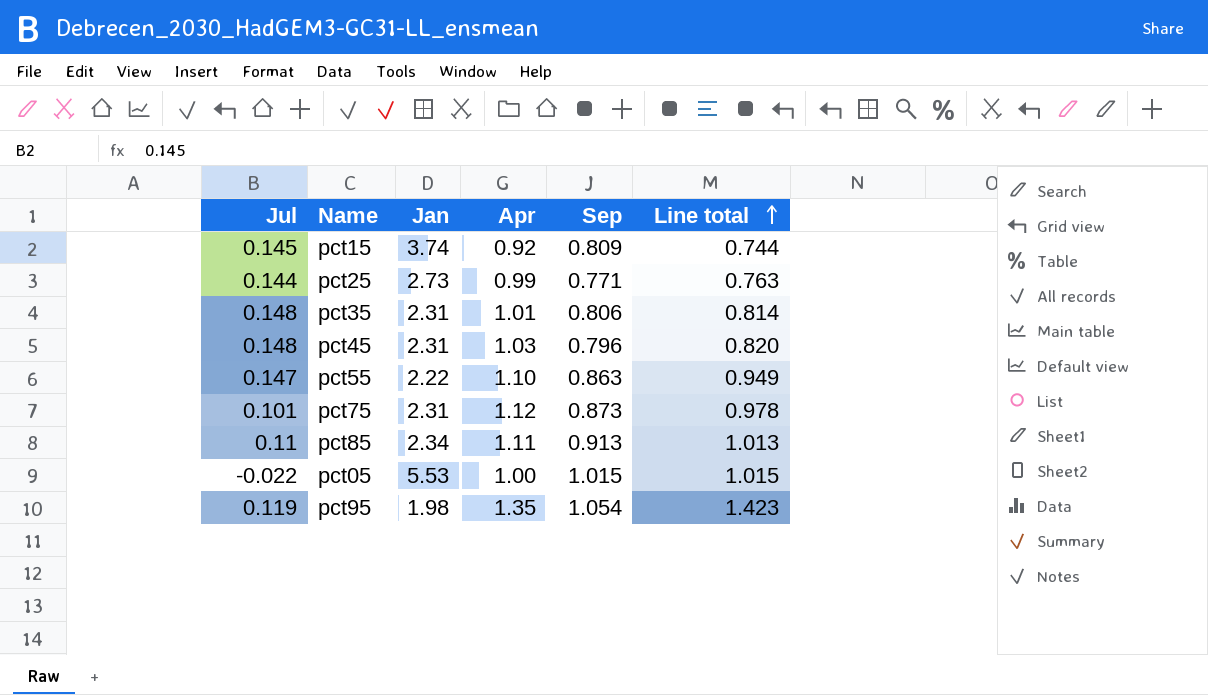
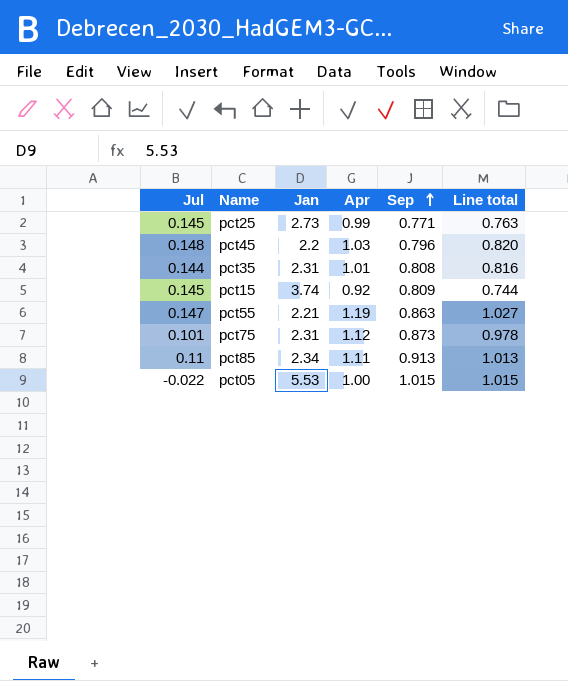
row order: Line total ascending -> Sep ascending
row pct95: 0.119 | 1.98 | 1.35 | 1.054 | 1.423 -> none
pct25 | Jul: 0.144 -> 0.145
pct45 | Jan: 2.31 -> 2.2
pct35 | Jul: 0.148 -> 0.144
pct35 | Sep: 0.806 -> 0.808
pct35 | Line total: 0.814 -> 0.816
pct55 | Jan: 2.22 -> 2.21
pct55 | Apr: 1.10 -> 1.19
pct55 | Line total: 0.949 -> 1.027

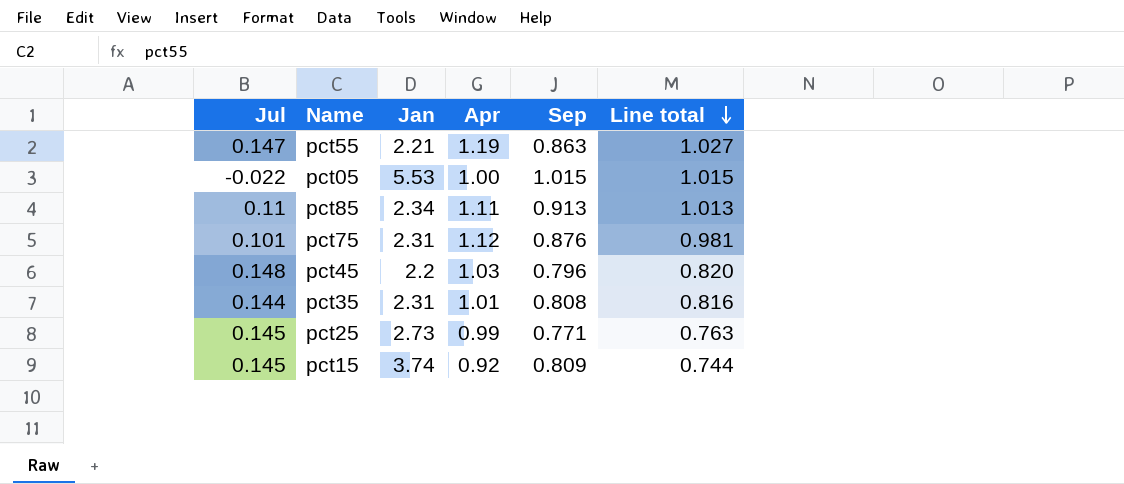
row order: Sep ascending -> Line total descending
pct75 | Sep: 0.873 -> 0.876
pct75 | Line total: 0.978 -> 0.981

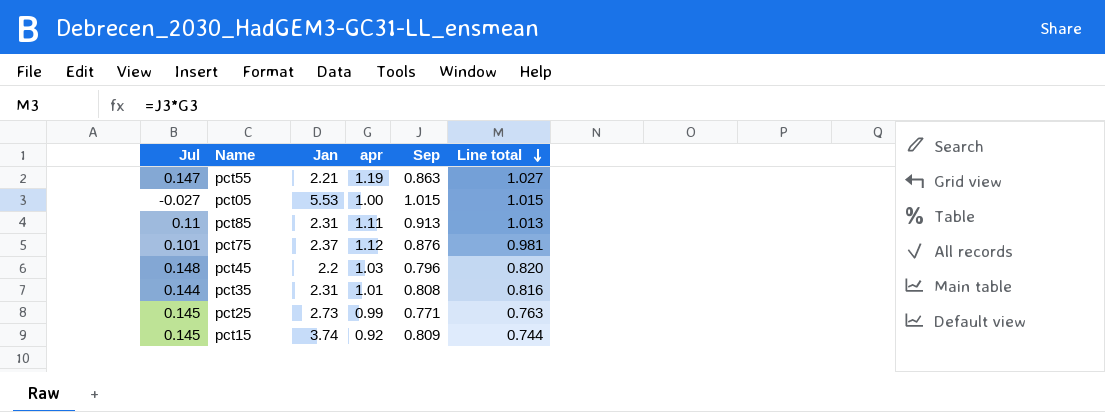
column name: Apr -> apr
pct05 | Jul: -0.022 -> -0.027
pct85 | Jan: 2.34 -> 2.31
pct75 | Jan: 2.31 -> 2.37

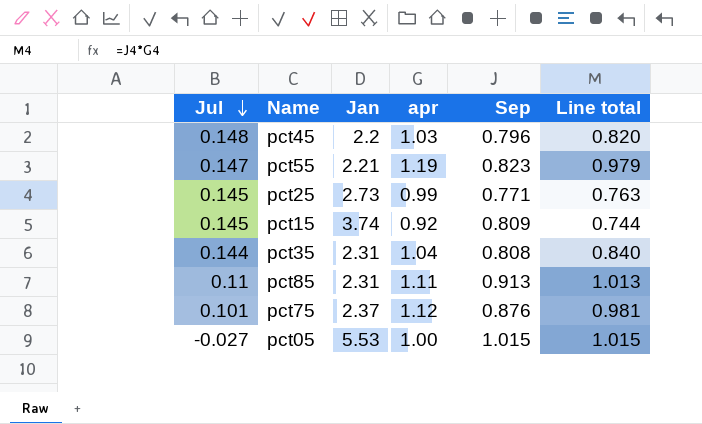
row order: Line total descending -> Jul descending
pct55 | Sep: 0.863 -> 0.823
pct55 | Line total: 1.027 -> 0.979
pct35 | apr: 1.01 -> 1.04
pct35 | Line total: 0.816 -> 0.840

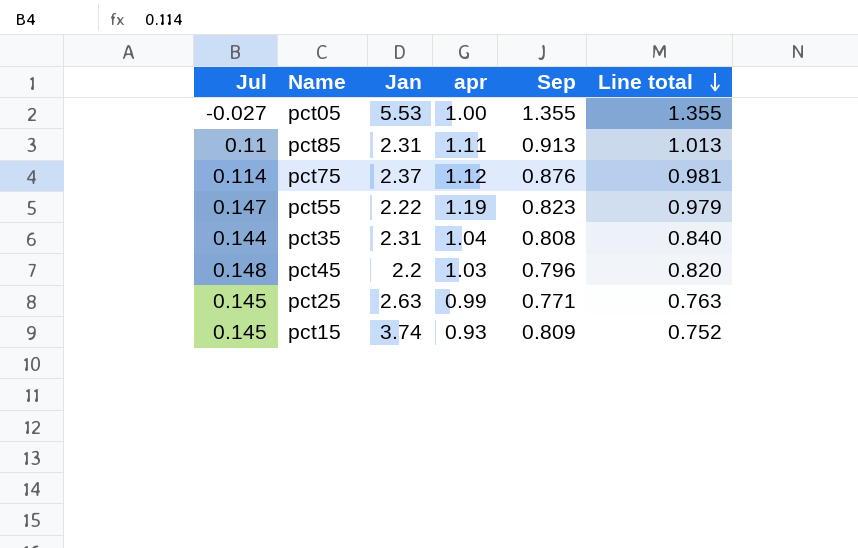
row order: Jul descending -> Line total descending
pct05 | Sep: 1.015 -> 1.355
pct05 | Line total: 1.015 -> 1.355
pct75 | Jul: 0.101 -> 0.114
pct55 | Jan: 2.21 -> 2.22
pct25 | Jan: 2.73 -> 2.63
pct15 | apr: 0.92 -> 0.93
pct15 | Line total: 0.744 -> 0.752

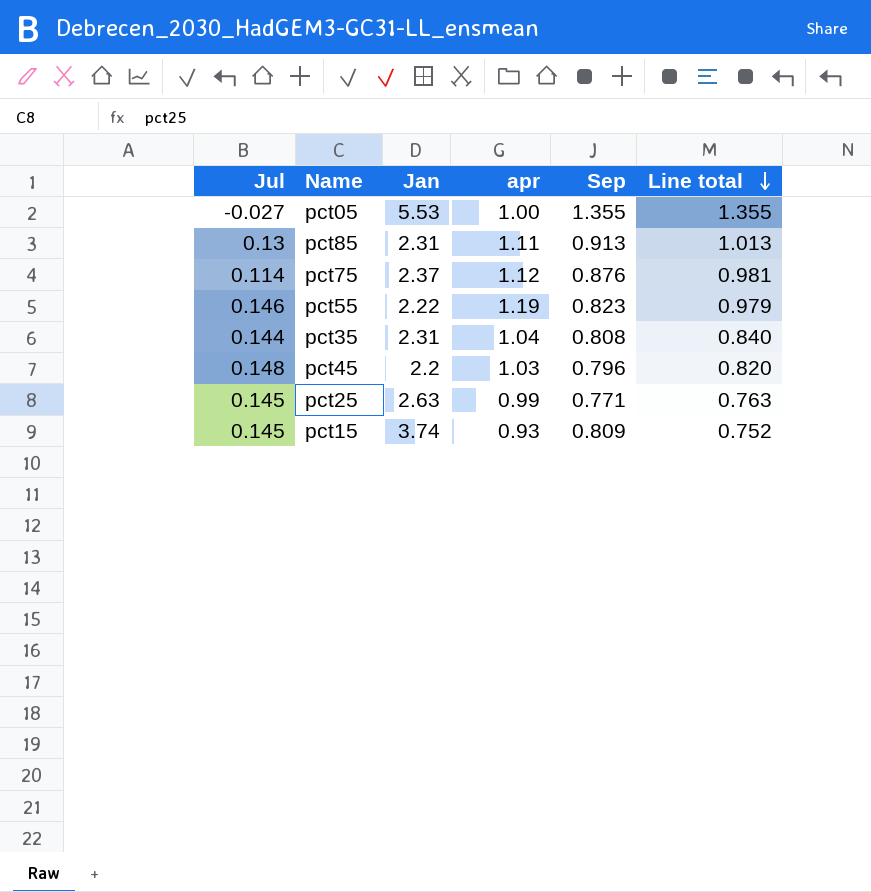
pct85 | Jul: 0.11 -> 0.13
pct55 | Jul: 0.147 -> 0.146

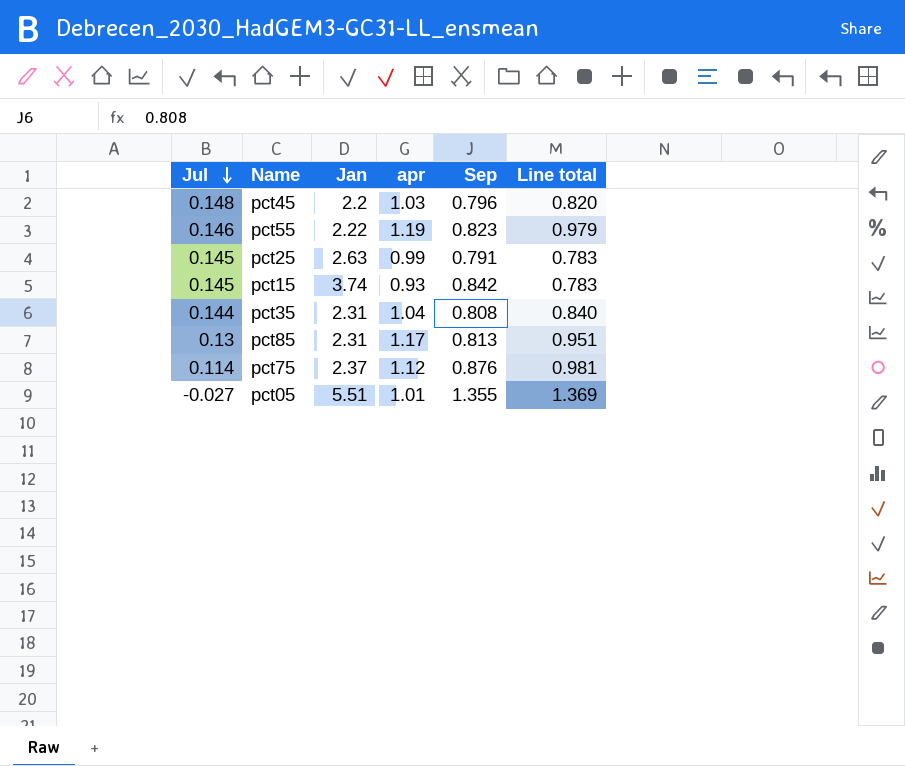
row order: Line total descending -> Jul descending
pct25 | Sep: 0.771 -> 0.791
pct25 | Line total: 0.763 -> 0.783
pct15 | Sep: 0.809 -> 0.842
pct15 | Line total: 0.752 -> 0.783
pct85 | apr: 1.11 -> 1.17
pct85 | Sep: 0.913 -> 0.813
pct85 | Line total: 1.013 -> 0.951
pct05 | Jan: 5.53 -> 5.51
pct05 | apr: 1.00 -> 1.01
pct05 | Line total: 1.355 -> 1.369

